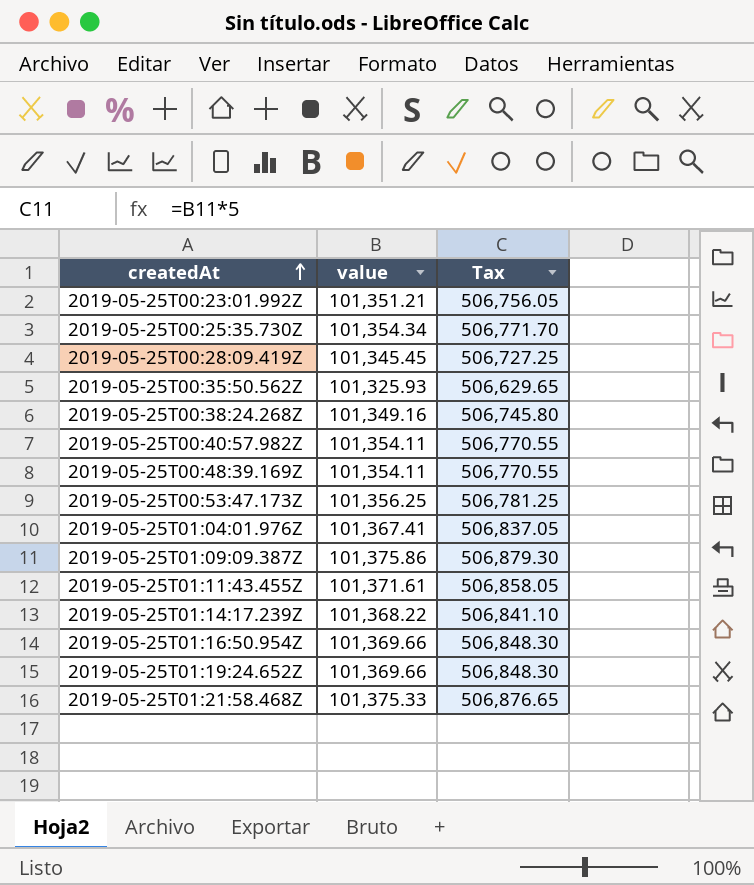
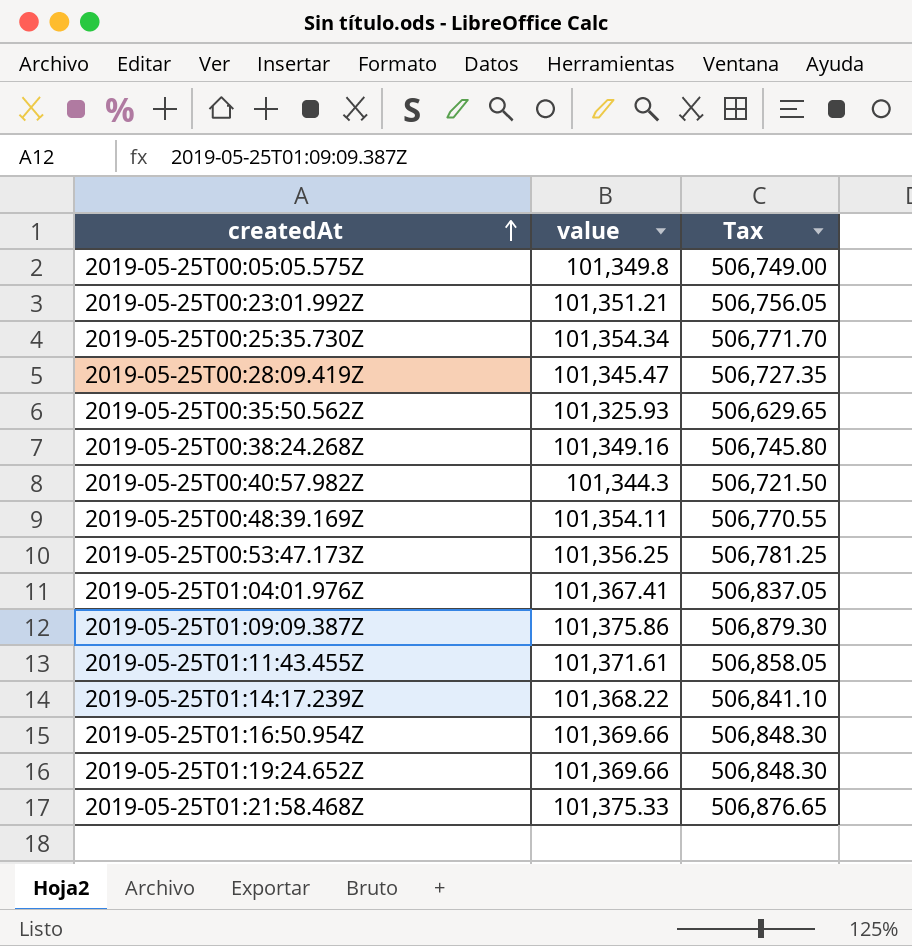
row 2019-05-25T00:05:05.575Z: none -> 101,349.8 | 506,749.00
2019-05-25T00:28:09.419Z | value: 101,345.45 -> 101,345.47
2019-05-25T00:28:09.419Z | Tax: 506,727.25 -> 506,727.35
2019-05-25T00:40:57.982Z | value: 101,354.11 -> 101,344.3
2019-05-25T00:40:57.982Z | Tax: 506,770.55 -> 506,721.50

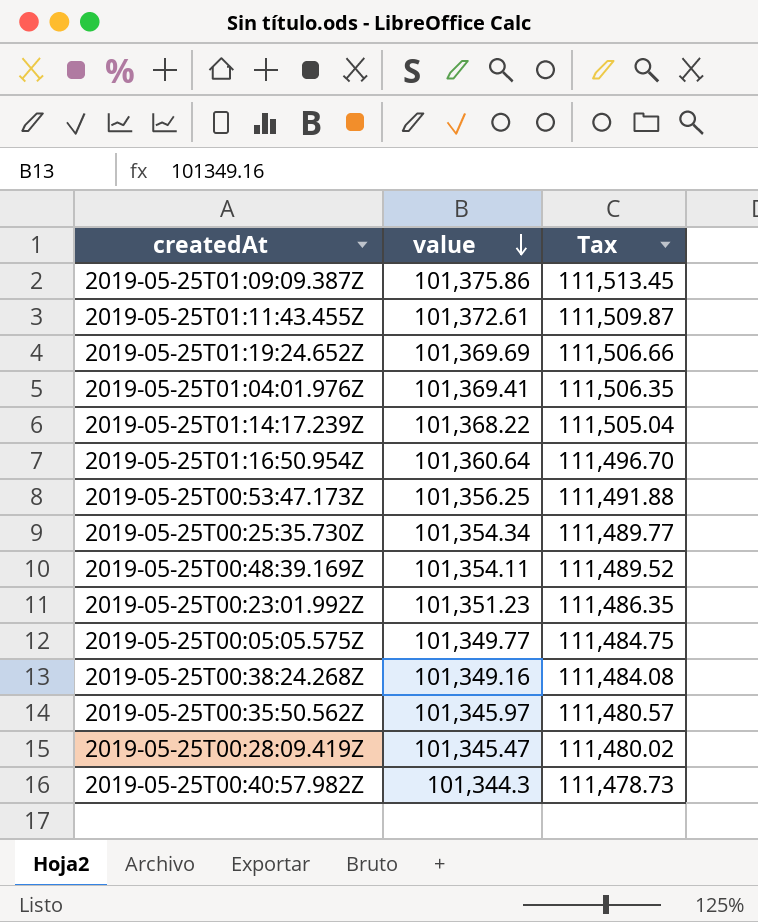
row order: createdAt ascending -> value descending
column Tax | formula: [value] * 5 -> [value] * 1.1
row 2019-05-25T01:21:58.468Z: 101,375.33 | 506,876.65 -> none
2019-05-25T01:11:43.455Z | value: 101,371.61 -> 101,372.61
2019-05-25T01:19:24.652Z | value: 101,369.66 -> 101,369.69
2019-05-25T01:04:01.976Z | value: 101,367.41 -> 101,369.41
2019-05-25T01:16:50.954Z | value: 101,369.66 -> 101,360.64
2019-05-25T00:23:01.992Z | value: 101,351.21 -> 101,351.23
2019-05-25T00:05:05.575Z | value: 101,349.8 -> 101,349.77
2019-05-25T00:35:50.562Z | value: 101,325.93 -> 101,345.97

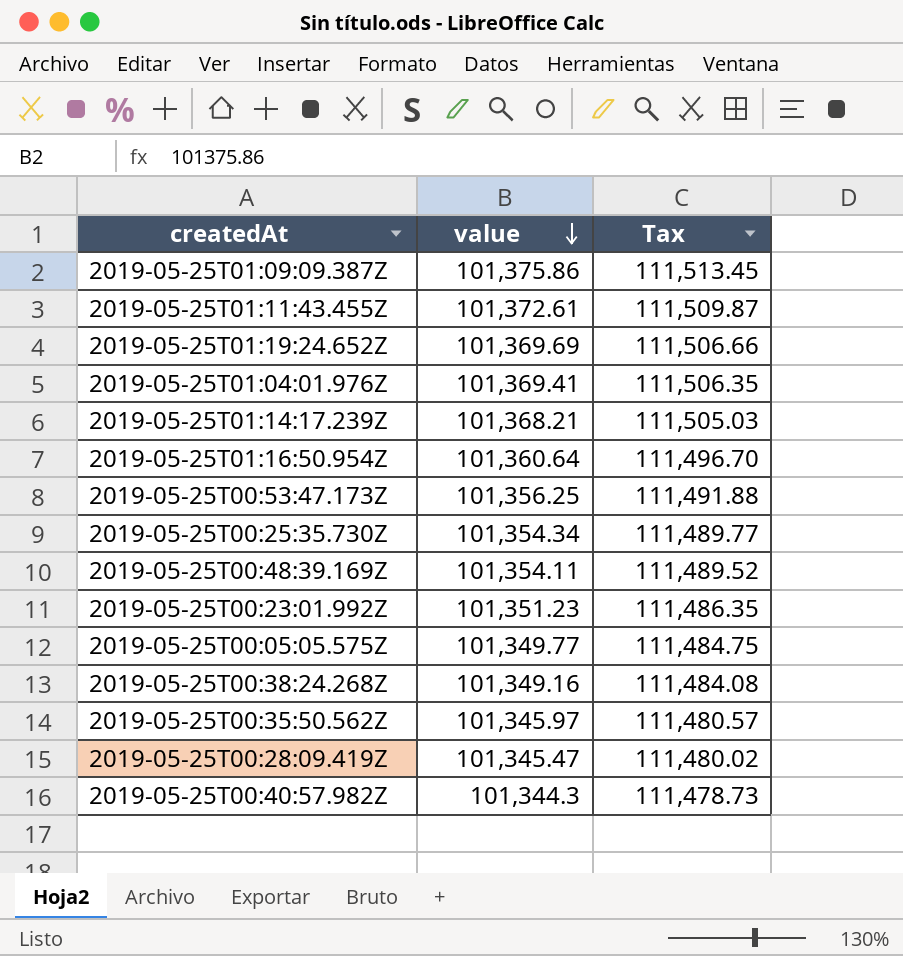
2019-05-25T01:14:17.239Z | value: 101,368.22 -> 101,368.21
2019-05-25T01:14:17.239Z | Tax: 111,505.04 -> 111,505.03

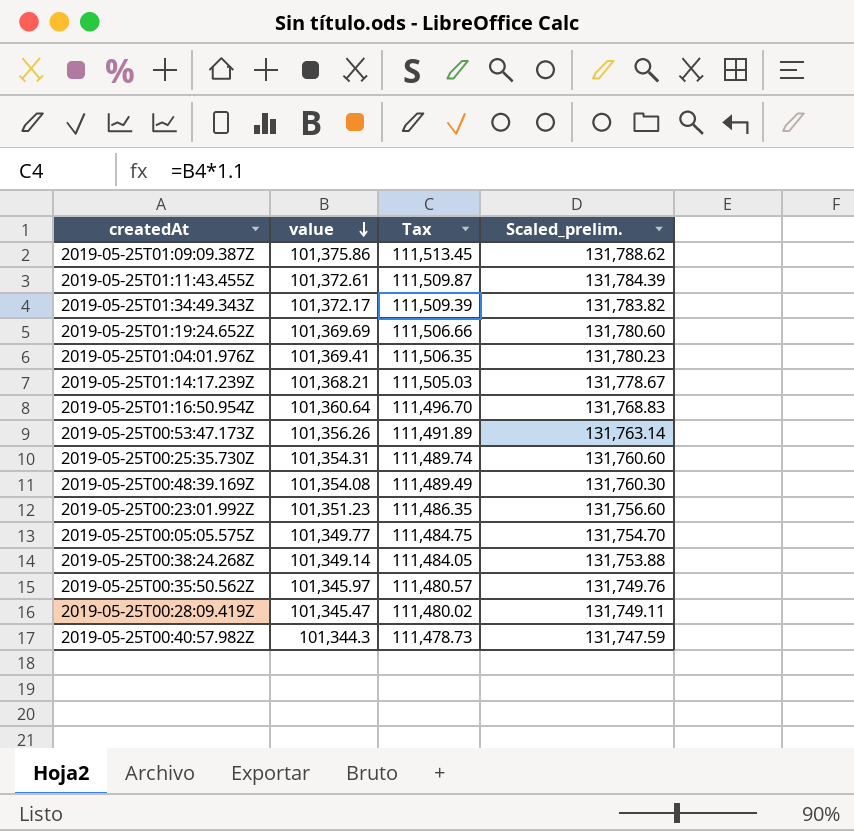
column Scaled_prelim. | formula: none -> [value] * 1.3
row 2019-05-25T01:34:49.343Z: none -> 101,372.17 | 111,509.39 | 131,783.82
2019-05-25T00:53:47.173Z | value: 101,356.25 -> 101,356.26
2019-05-25T00:53:47.173Z | Tax: 111,491.88 -> 111,491.89
2019-05-25T00:25:35.730Z | value: 101,354.34 -> 101,354.31
2019-05-25T00:25:35.730Z | Tax: 111,489.77 -> 111,489.74
2019-05-25T00:48:39.169Z | value: 101,354.11 -> 101,354.08
2019-05-25T00:48:39.169Z | Tax: 111,489.52 -> 111,489.49
2019-05-25T00:38:24.268Z | value: 101,349.16 -> 101,349.14
2019-05-25T00:38:24.268Z | Tax: 111,484.08 -> 111,484.05

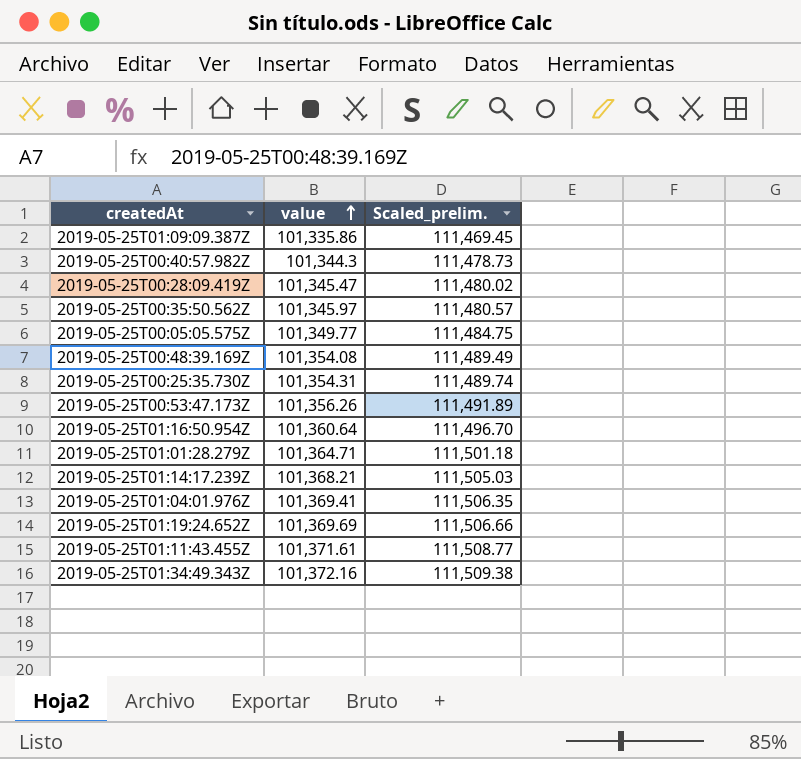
row order: value descending -> value ascending
column Tax | formula: [value] * 1.1 -> none
column Scaled_prelim. | formula: [value] * 1.3 -> [value] * 1.1
row 2019-05-25T00:23:01.992Z: 101,351.23 | 111,486.35 | 131,756.60 -> none
row 2019-05-25T00:38:24.268Z: 101,349.14 | 111,484.05 | 131,753.88 -> none
2019-05-25T01:09:09.387Z | value: 101,375.86 -> 101,335.86
row 2019-05-25T01:01:28.279Z: none -> 101,364.71 | 111,501.18
2019-05-25T01:11:43.455Z | value: 101,372.61 -> 101,371.61
2019-05-25T01:34:49.343Z | value: 101,372.17 -> 101,372.16

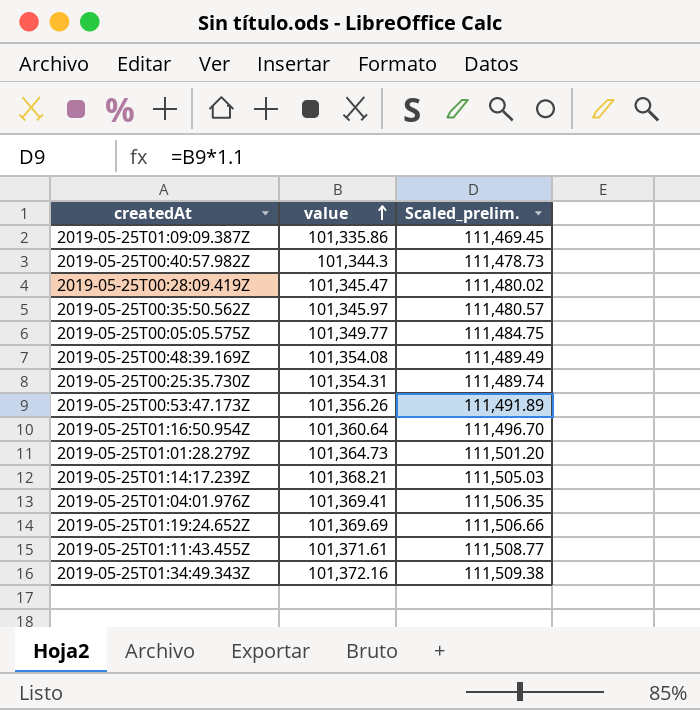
2019-05-25T01:01:28.279Z | value: 101,364.71 -> 101,364.73
2019-05-25T01:01:28.279Z | Scaled_prelim.: 111,501.18 -> 111,501.20

